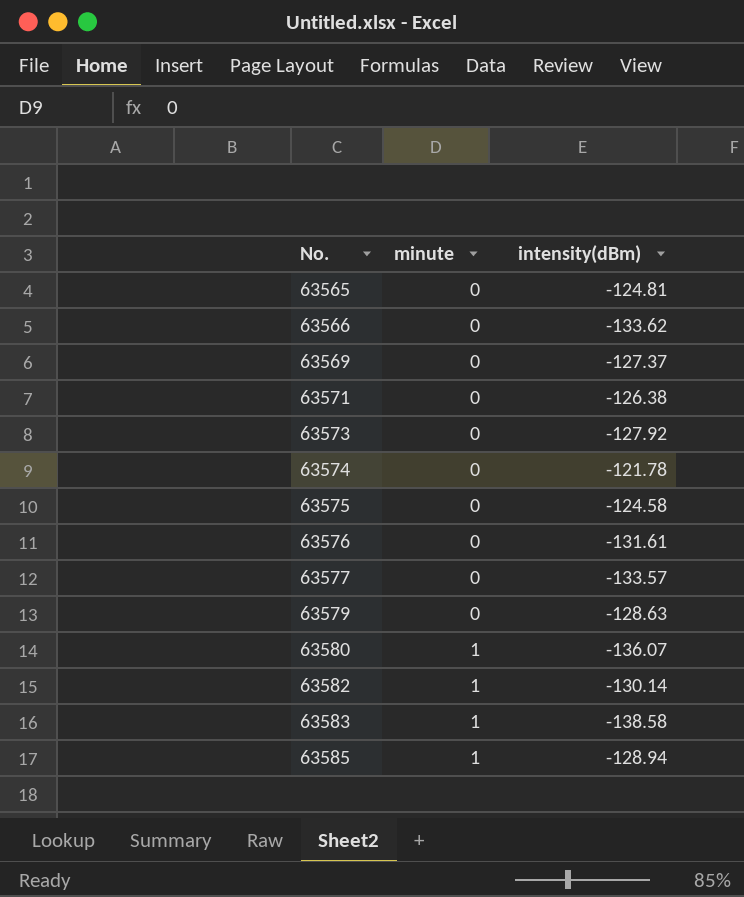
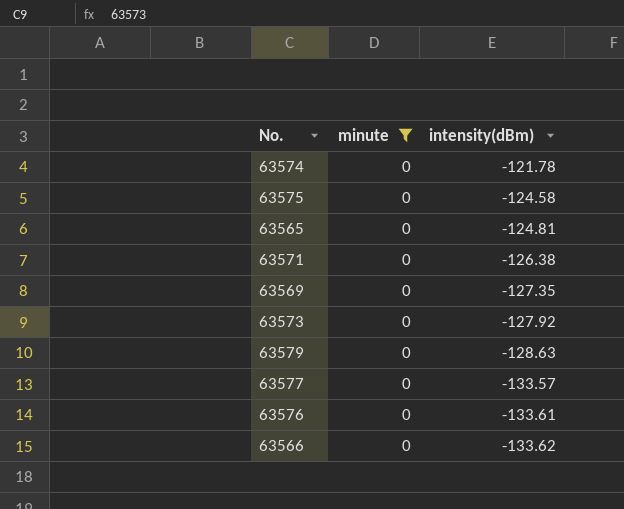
filter: none -> minute = 0
row order: No. ascending -> intensity(dBm) descending
63569 | intensity(dBm): -127.37 -> -127.35
63576 | intensity(dBm): -131.61 -> -133.61

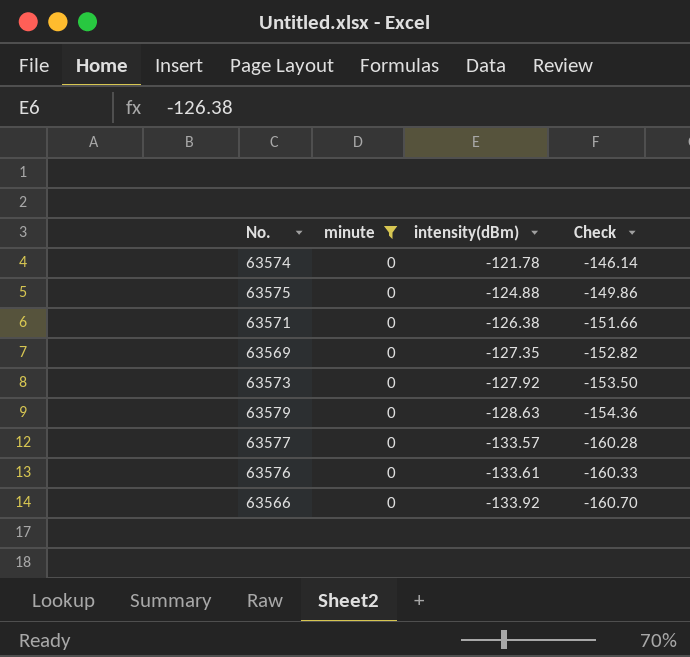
column Check | formula: none -> [intensity(dBm)] * 1.2
row 63565: 0 | -124.81 -> none
63575 | intensity(dBm): -124.58 -> -124.88
63566 | intensity(dBm): -133.62 -> -133.92

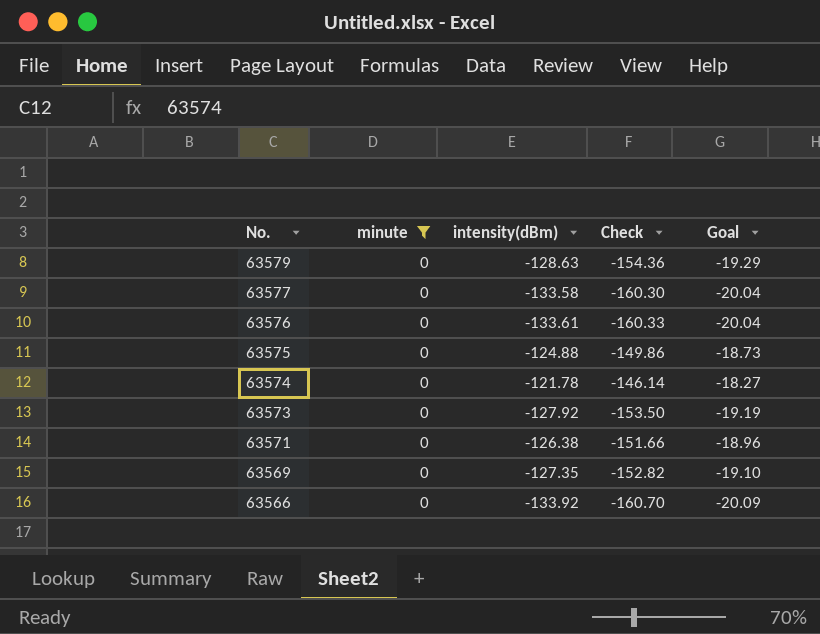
row order: intensity(dBm) descending -> No. descending
column Goal | formula: none -> [intensity(dBm)] * 0.15
63577 | intensity(dBm): -133.57 -> -133.58
63577 | Check: -160.28 -> -160.30

